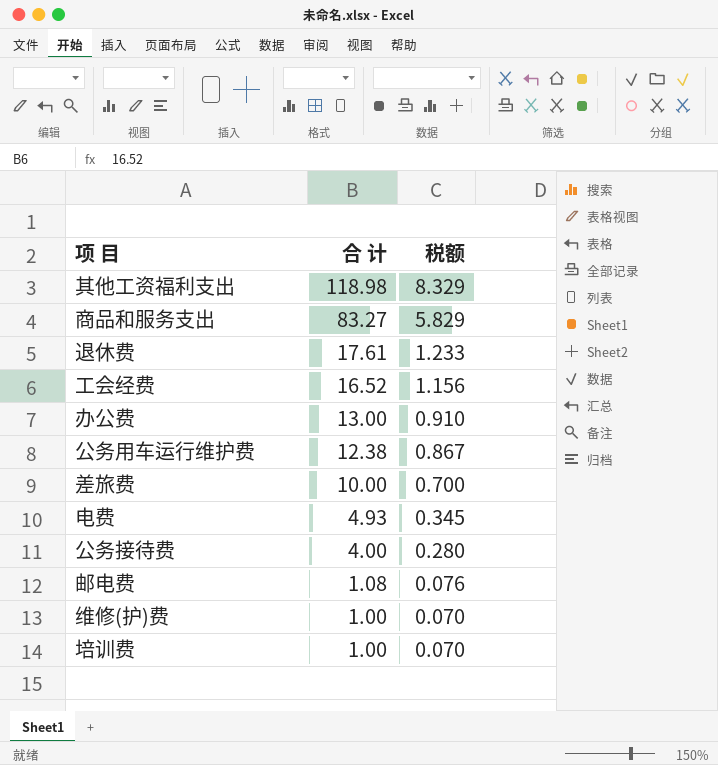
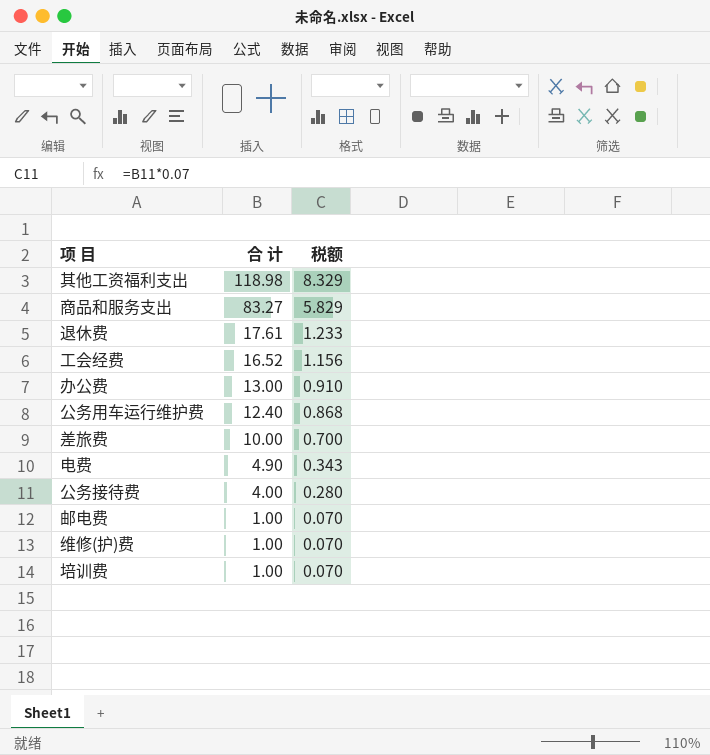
公务用车运行维护费 | 合 计: 12.38 -> 12.40
公务用车运行维护费 | 税额: 0.867 -> 0.868
电费 | 合 计: 4.93 -> 4.90
电费 | 税额: 0.345 -> 0.343
邮电费 | 合 计: 1.08 -> 1.00
邮电费 | 税额: 0.076 -> 0.070

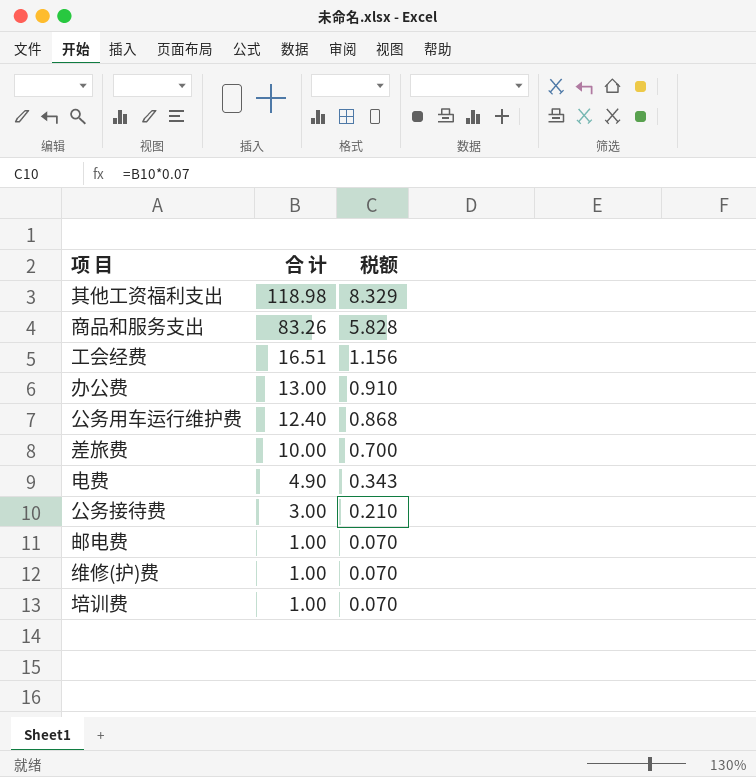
row 退休费: 17.61 | 1.233 -> none
商品和服务支出 | 合 计: 83.27 -> 83.26
商品和服务支出 | 税额: 5.829 -> 5.828
工会经费 | 合 计: 16.52 -> 16.51
公务接待费 | 合 计: 4.00 -> 3.00
公务接待费 | 税额: 0.280 -> 0.210

